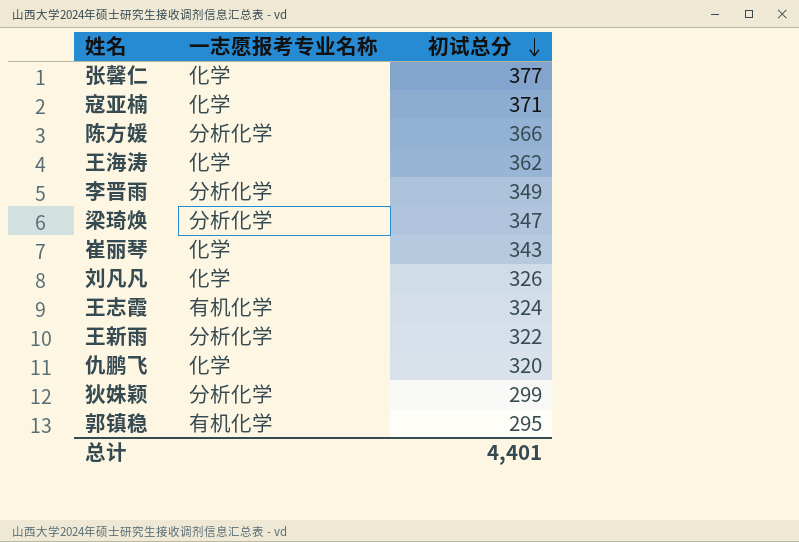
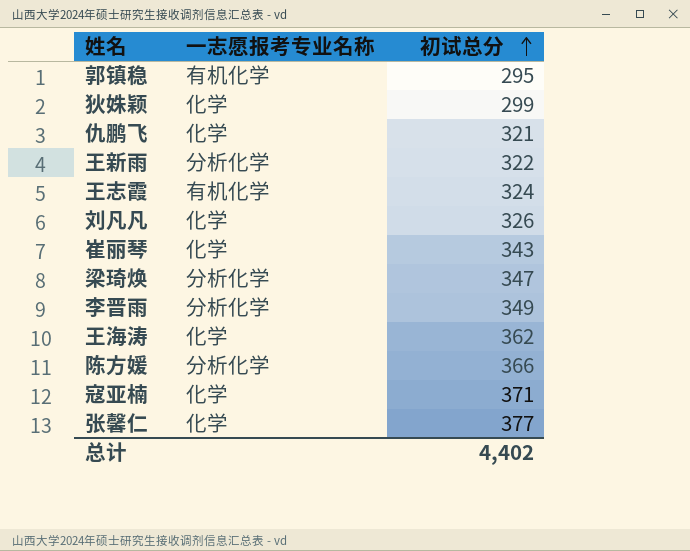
row order: 初试总分 descending -> 初试总分 ascending
狄姝颖 | 一志愿报考专业名称: 分析化学 -> 化学
仇鹏飞 | 初试总分: 320 -> 321
总计 | 初试总分: 4,401 -> 4,402

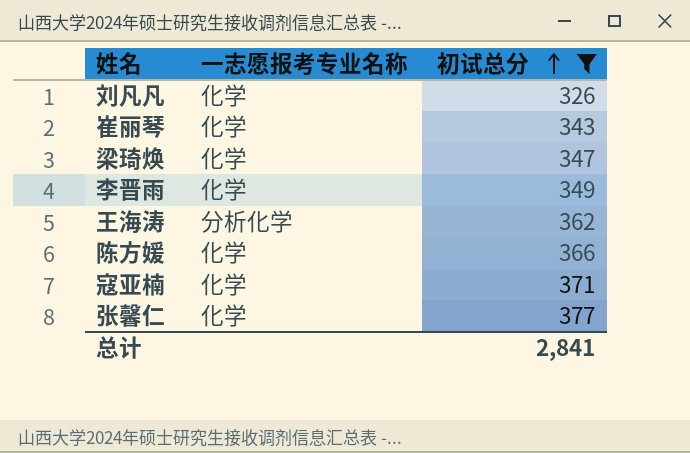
filter: none -> 初试总分 >= 326
梁琦焕 | 一志愿报考专业名称: 分析化学 -> 化学
李晋雨 | 一志愿报考专业名称: 分析化学 -> 化学
王海涛 | 一志愿报考专业名称: 化学 -> 分析化学
陈方媛 | 一志愿报考专业名称: 分析化学 -> 化学
总计 | 初试总分: 4,402 -> 2,841

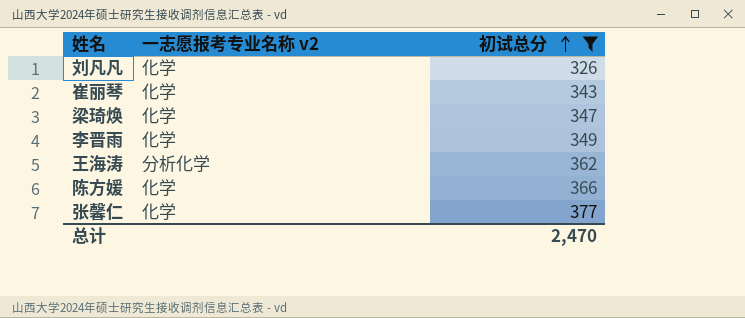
column name: 一志愿报考专业名称 -> 一志愿报考专业名称 v2
row 寇亚楠: 化学 | 371 -> none
总计 | 初试总分: 2,841 -> 2,470

